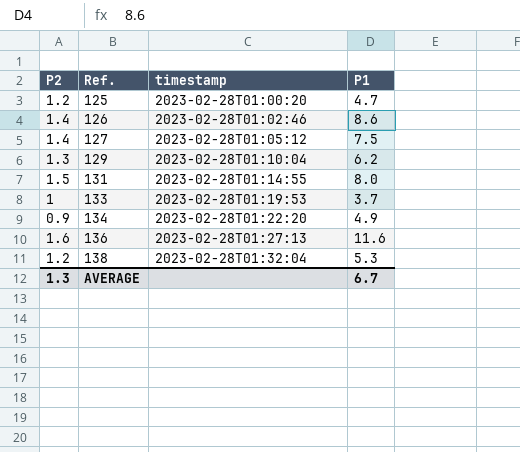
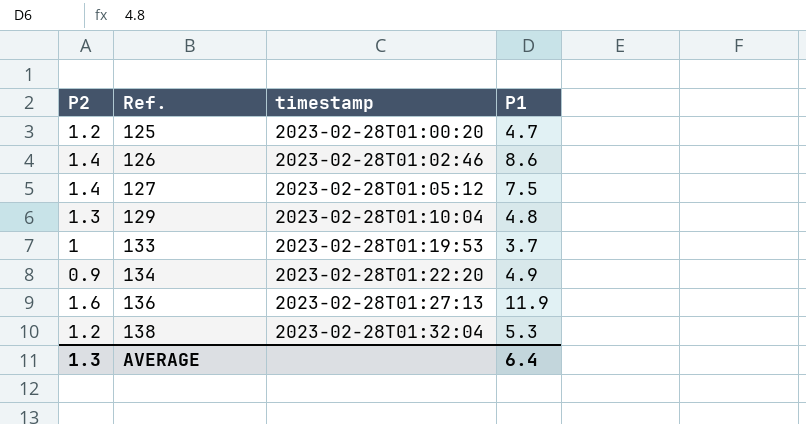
row 131: 1.5 | 2023-02-28T01:14:55 | 8.0 -> none
129 | P1: 6.2 -> 4.8
136 | P1: 11.6 -> 11.9
AVERAGE | P1: 6.7 -> 6.4

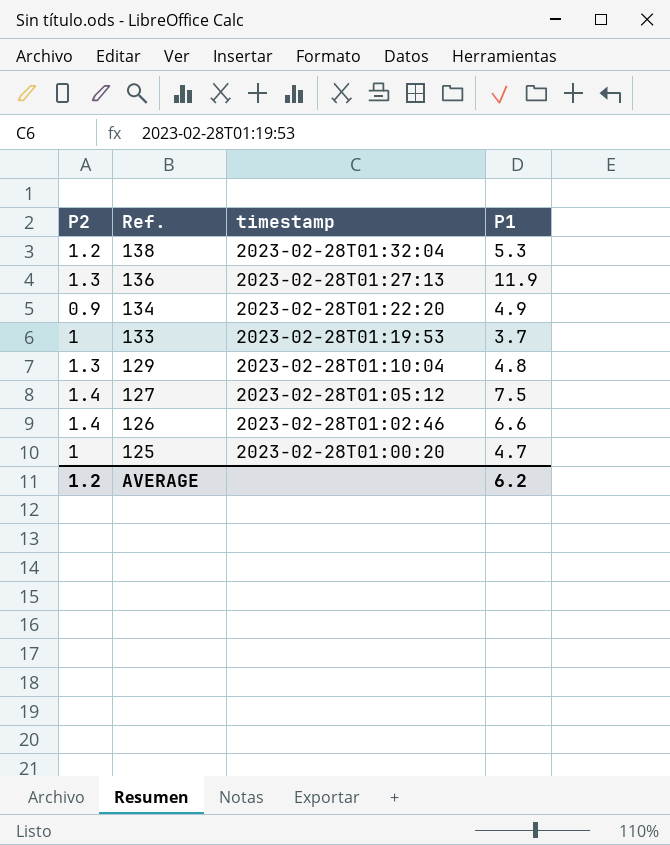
row order: Ref. ascending -> Ref. descending
136 | P2: 1.6 -> 1.3
126 | P1: 8.6 -> 6.6
125 | P2: 1.2 -> 1
AVERAGE | P2: 1.3 -> 1.2
AVERAGE | P1: 6.4 -> 6.2

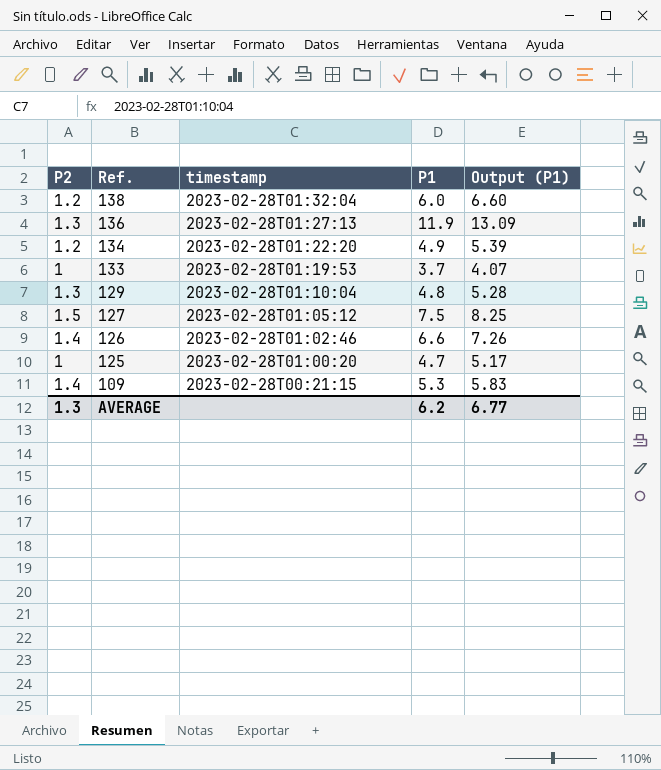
column Output (P1) | formula: none -> [P1] * 1.1
138 | P1: 5.3 -> 6.0
134 | P2: 0.9 -> 1.2
127 | P2: 1.4 -> 1.5
row 109: none -> 1.4 | 2023-02-28T00:21:15 | 5.3 | 5.83
AVERAGE | P2: 1.2 -> 1.3

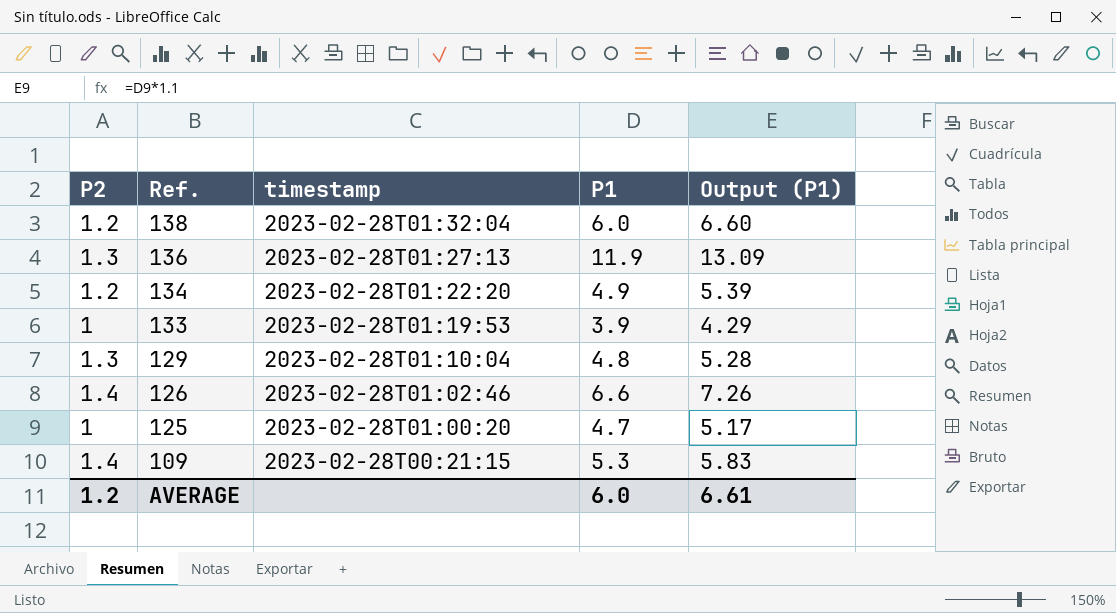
row 127: 1.5 | 2023-02-28T01:05:12 | 7.5 | 8.25 -> none
133 | P1: 3.7 -> 3.9
133 | Output (P1): 4.07 -> 4.29
AVERAGE | P2: 1.3 -> 1.2
AVERAGE | P1: 6.2 -> 6.0
AVERAGE | Output (P1): 6.77 -> 6.61

